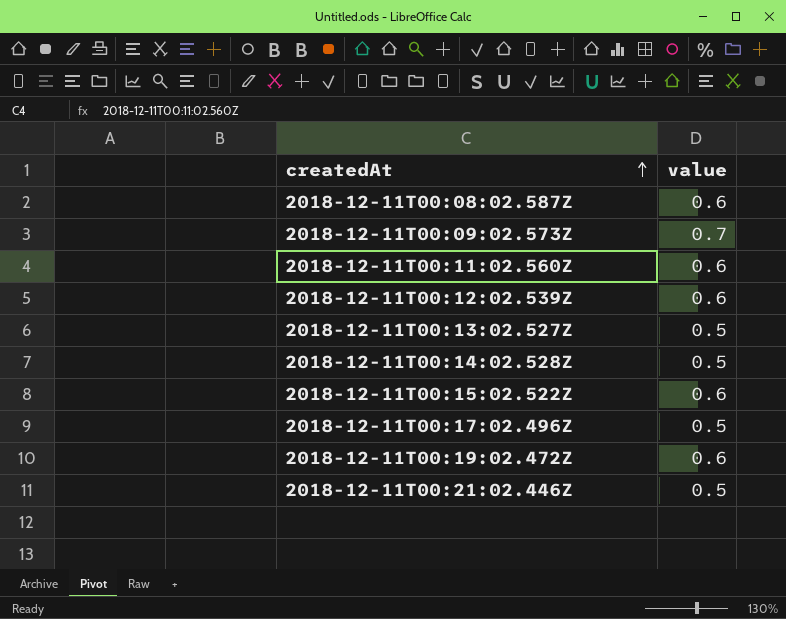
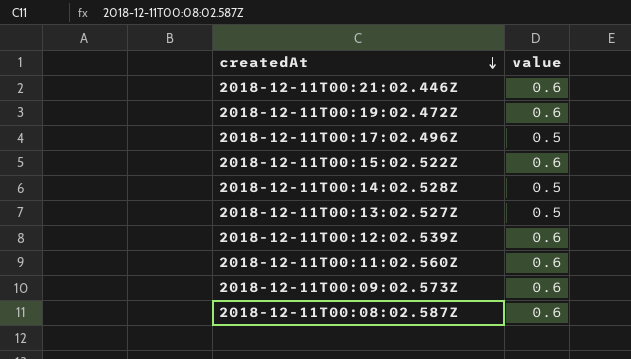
row order: createdAt ascending -> createdAt descending
2018-12-11T00:21:02.446Z | value: 0.5 -> 0.6
2018-12-11T00:09:02.573Z | value: 0.7 -> 0.6

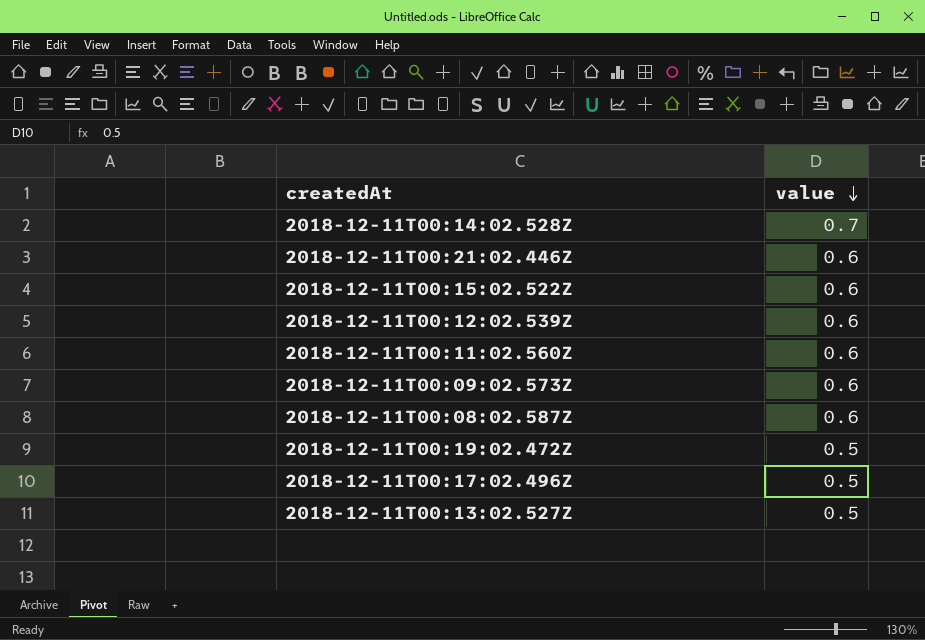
row order: createdAt descending -> value descending
2018-12-11T00:14:02.528Z | value: 0.5 -> 0.7
2018-12-11T00:19:02.472Z | value: 0.6 -> 0.5

